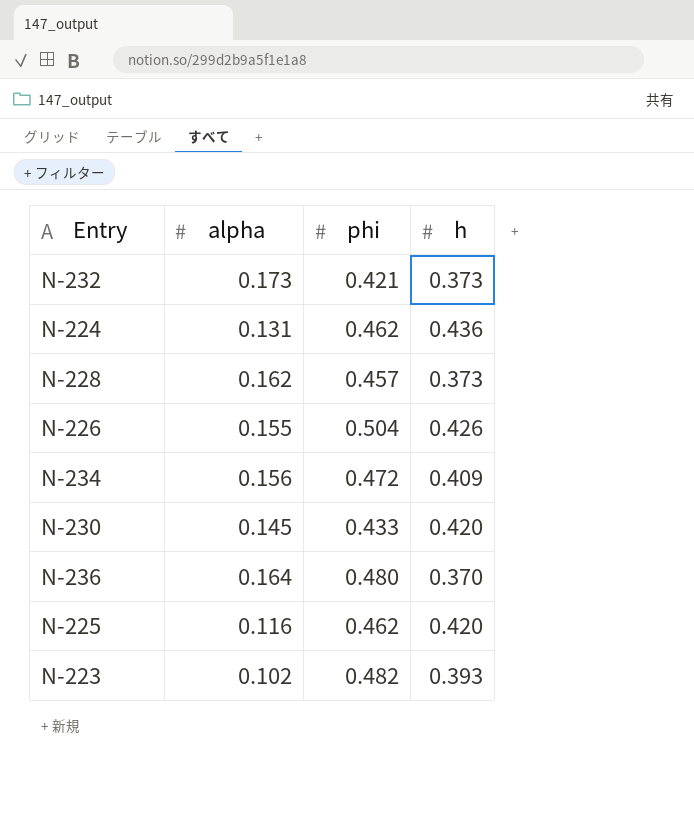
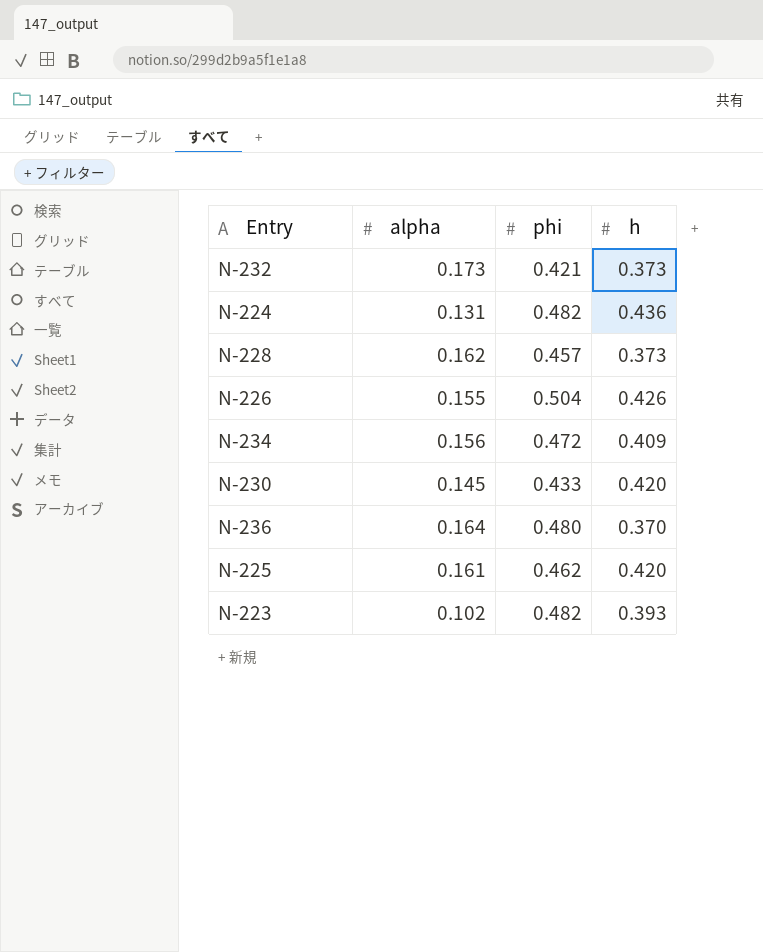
N-224 | phi: 0.462 -> 0.482
N-225 | alpha: 0.116 -> 0.161

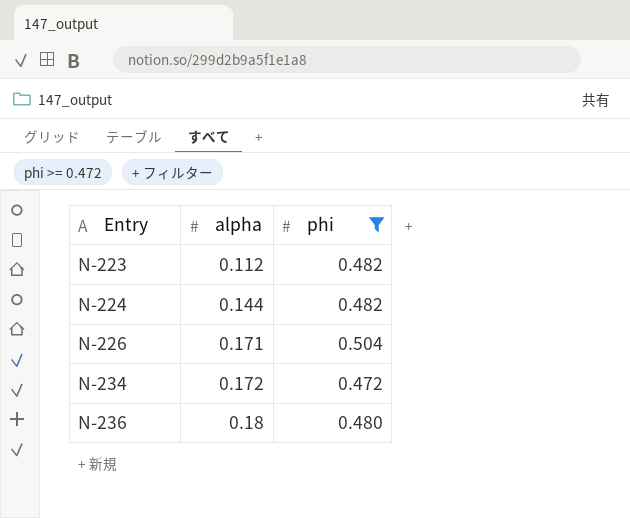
filter: none -> phi >= 0.472
row order: none -> Entry ascending
column h | position: 4 -> none
N-223 | alpha: 0.102 -> 0.112
N-224 | alpha: 0.131 -> 0.144
N-226 | alpha: 0.155 -> 0.171
N-234 | alpha: 0.156 -> 0.172
N-236 | alpha: 0.164 -> 0.18

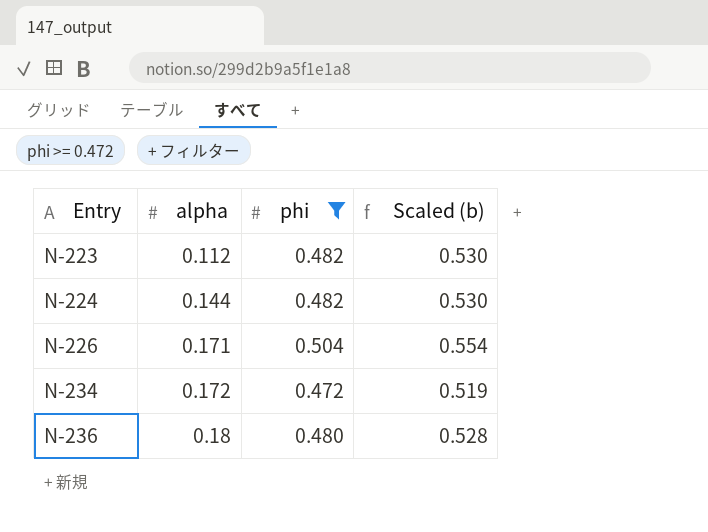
column Scaled (b) | formula: none -> [phi] * 1.1

